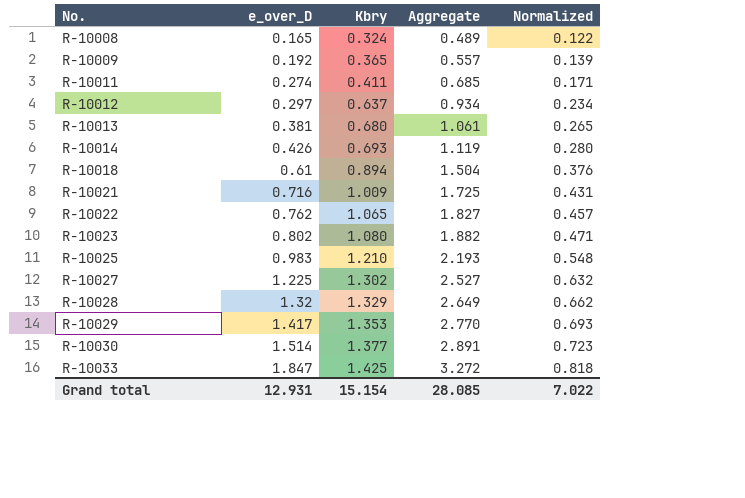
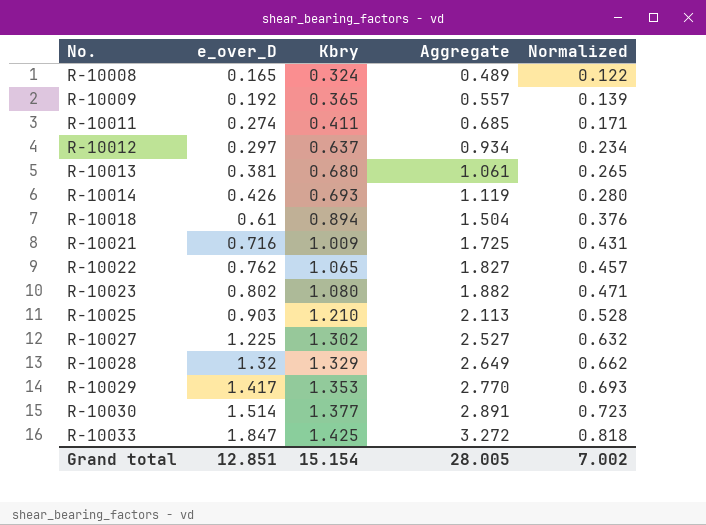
R-10025 | e_over_D: 0.983 -> 0.903
R-10025 | Aggregate: 2.193 -> 2.113
R-10025 | Normalized: 0.548 -> 0.528
Grand total | e_over_D: 12.931 -> 12.851
Grand total | Aggregate: 28.085 -> 28.005
Grand total | Normalized: 7.022 -> 7.002

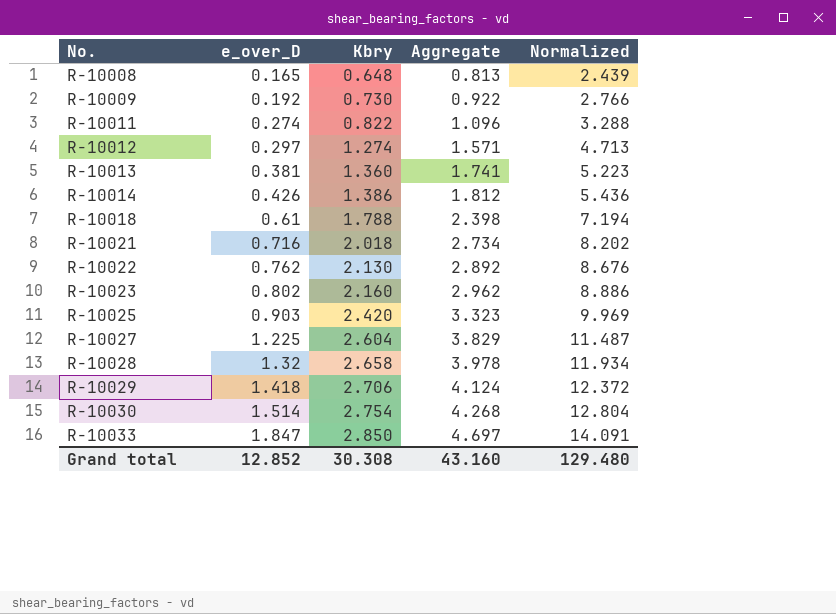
column Normalized | formula: [Aggregate] * 0.25 -> [Aggregate] * 3
R-10008 | Kbry: 0.324 -> 0.648
R-10008 | Aggregate: 0.489 -> 0.813
R-10009 | Kbry: 0.365 -> 0.730
R-10009 | Aggregate: 0.557 -> 0.922
R-10011 | Kbry: 0.411 -> 0.822
R-10011 | Aggregate: 0.685 -> 1.096
R-10012 | Kbry: 0.637 -> 1.274
R-10012 | Aggregate: 0.934 -> 1.571
R-10013 | Kbry: 0.680 -> 1.360
R-10013 | Aggregate: 1.061 -> 1.741
R-10014 | Kbry: 0.693 -> 1.386
R-10014 | Aggregate: 1.119 -> 1.812
R-10018 | Kbry: 0.894 -> 1.788
R-10018 | Aggregate: 1.504 -> 2.398
R-10021 | Kbry: 1.009 -> 2.018
R-10021 | Aggregate: 1.725 -> 2.734
R-10022 | Kbry: 1.065 -> 2.130
R-10022 | Aggregate: 1.827 -> 2.892
R-10023 | Kbry: 1.080 -> 2.160
R-10023 | Aggregate: 1.882 -> 2.962
R-10025 | Kbry: 1.210 -> 2.420
R-10025 | Aggregate: 2.113 -> 3.323
R-10027 | Kbry: 1.302 -> 2.604
R-10027 | Aggregate: 2.527 -> 3.829
R-10028 | Kbry: 1.329 -> 2.658
R-10028 | Aggregate: 2.649 -> 3.978
R-10029 | e_over_D: 1.417 -> 1.418
R-10029 | Kbry: 1.353 -> 2.706
R-10029 | Aggregate: 2.770 -> 4.124
R-10030 | Kbry: 1.377 -> 2.754
R-10030 | Aggregate: 2.891 -> 4.268
R-10033 | Kbry: 1.425 -> 2.850
R-10033 | Aggregate: 3.272 -> 4.697
Grand total | e_over_D: 12.851 -> 12.852
Grand total | Kbry: 15.154 -> 30.308
Grand total | Aggregate: 28.005 -> 43.160
Grand total | Normalized: 7.002 -> 129.480

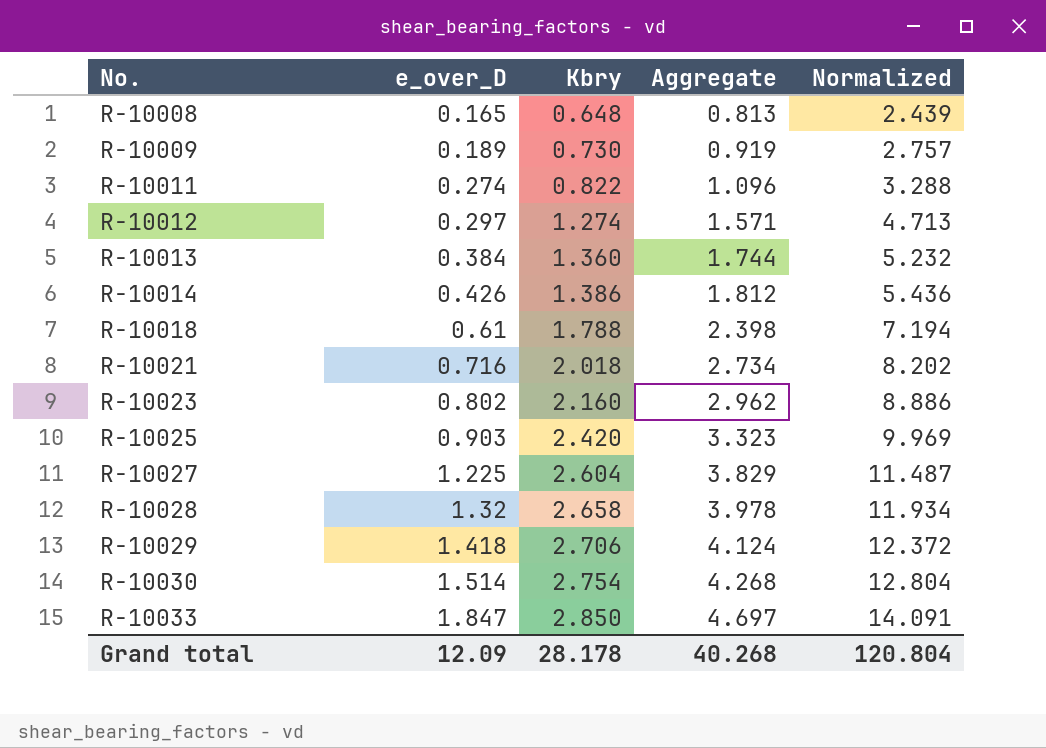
row R-10022: 0.762 | 2.130 | 2.892 | 8.676 -> none
R-10009 | e_over_D: 0.192 -> 0.189
R-10009 | Aggregate: 0.922 -> 0.919
R-10009 | Normalized: 2.766 -> 2.757
R-10013 | e_over_D: 0.381 -> 0.384
R-10013 | Aggregate: 1.741 -> 1.744
R-10013 | Normalized: 5.223 -> 5.232
Grand total | e_over_D: 12.852 -> 12.09
Grand total | Kbry: 30.308 -> 28.178
Grand total | Aggregate: 43.160 -> 40.268
Grand total | Normalized: 129.480 -> 120.804

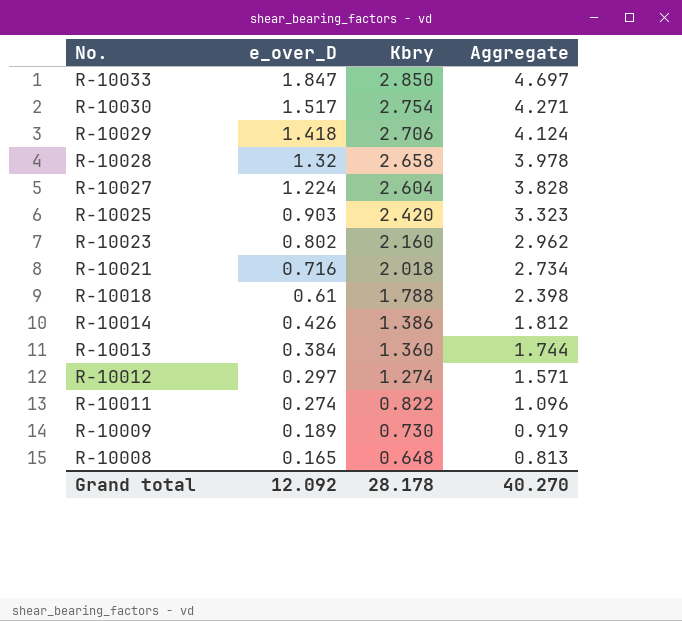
row order: No. ascending -> No. descending
column Normalized | formula: [Aggregate] * 3 -> none
R-10030 | e_over_D: 1.514 -> 1.517
R-10030 | Aggregate: 4.268 -> 4.271
R-10027 | e_over_D: 1.225 -> 1.224
R-10027 | Aggregate: 3.829 -> 3.828
Grand total | e_over_D: 12.09 -> 12.092
Grand total | Aggregate: 40.268 -> 40.270

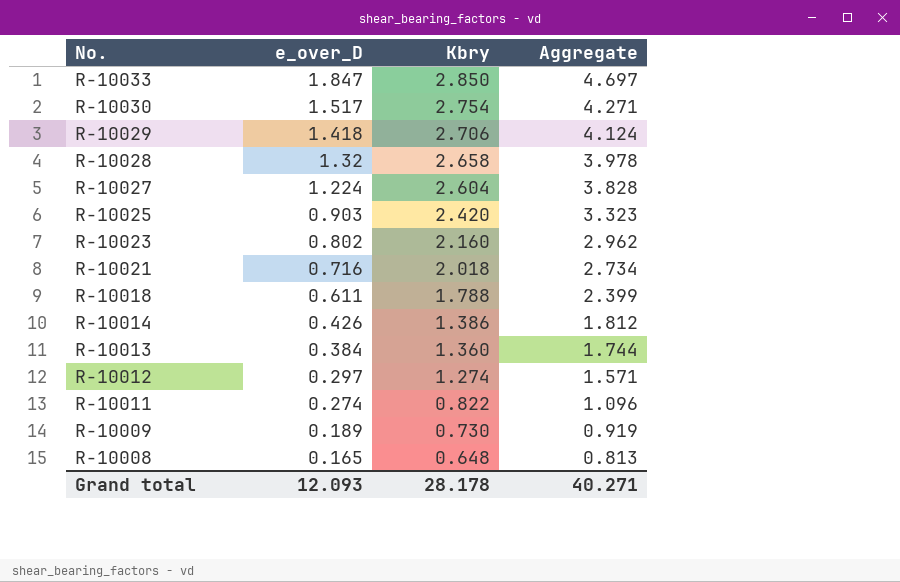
R-10018 | e_over_D: 0.61 -> 0.611
R-10018 | Aggregate: 2.398 -> 2.399
Grand total | e_over_D: 12.092 -> 12.093
Grand total | Aggregate: 40.270 -> 40.271

